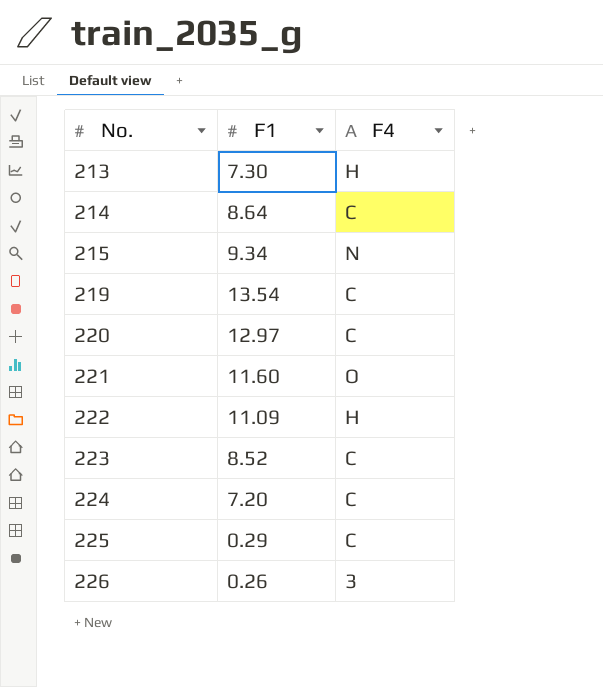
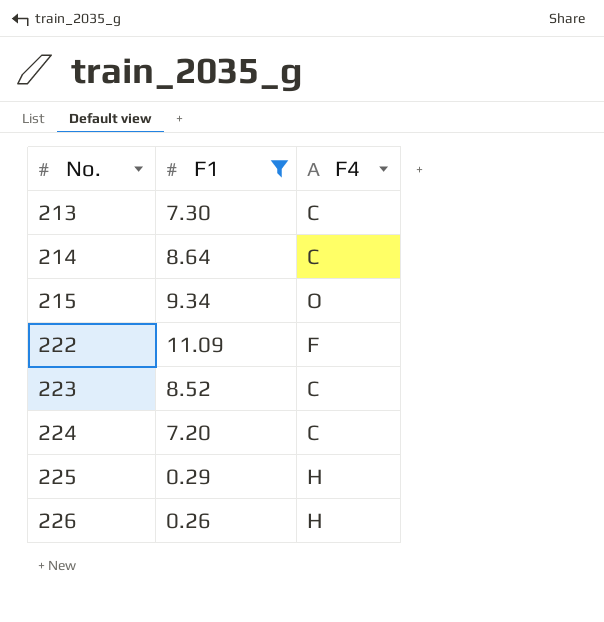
filter: none -> F1 <= 11.09
213 | F4: H -> C
215 | F4: N -> O
222 | F4: H -> F
225 | F4: C -> H
226 | F4: 3 -> H

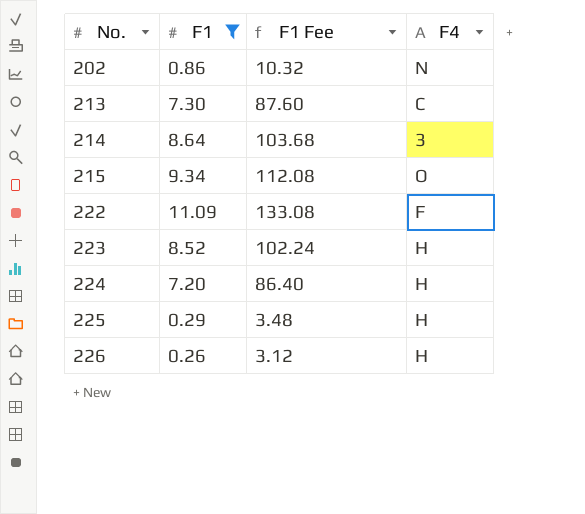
column F1 Fee | formula: none -> [F1] * 12
row 202: none -> 0.86 | 10.32 | N
214 | F4: C -> 3
223 | F4: C -> H
224 | F4: C -> H

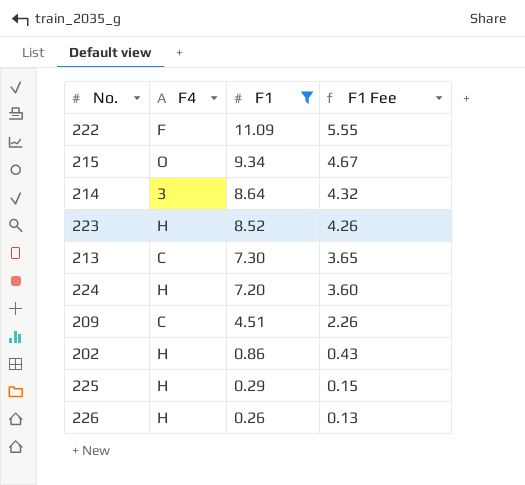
row order: No. ascending -> F1 descending
column F4 | position: 4 -> 2
column F1 Fee | formula: [F1] * 12 -> [F1] * 0.5
row 209: none -> C | 4.51 | 2.26
202 | F4: N -> H

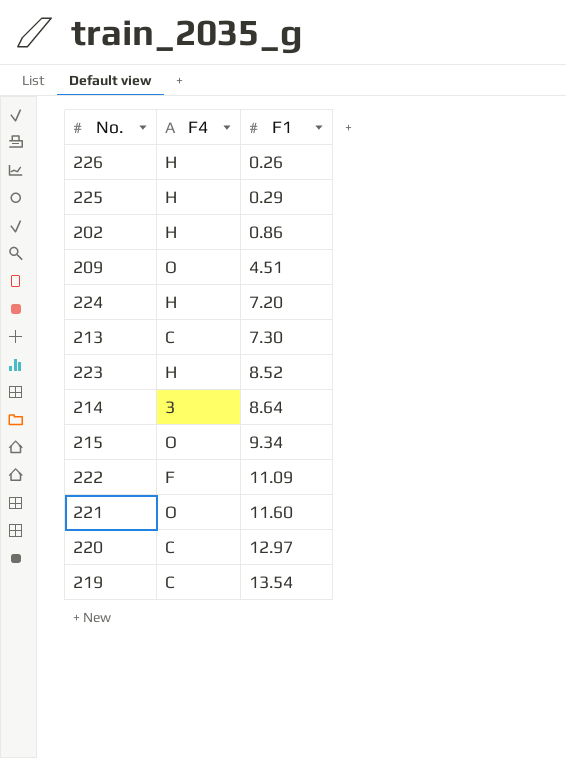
filter: F1 <= 11.09 -> none
row order: F1 descending -> F1 ascending
column F1 Fee | formula: [F1] * 0.5 -> none
209 | F4: C -> O

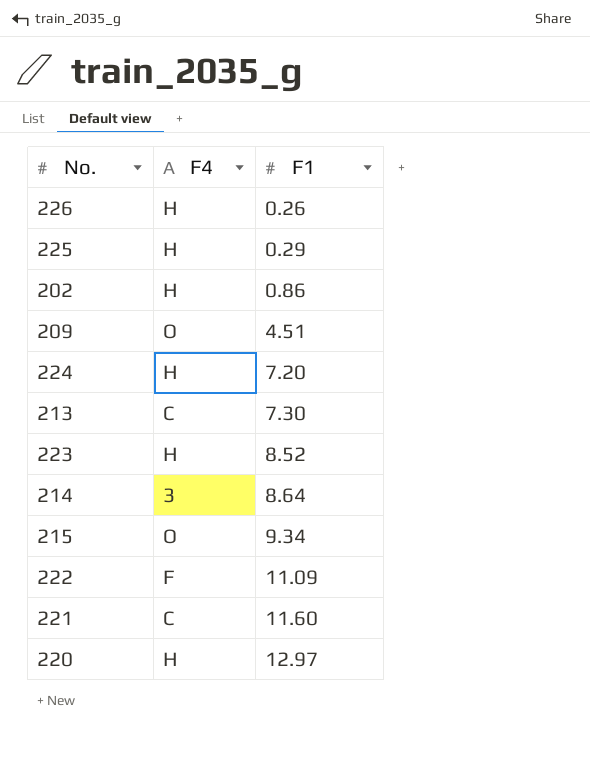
row 219: C | 13.54 -> none
221 | F4: O -> C
220 | F4: C -> H

